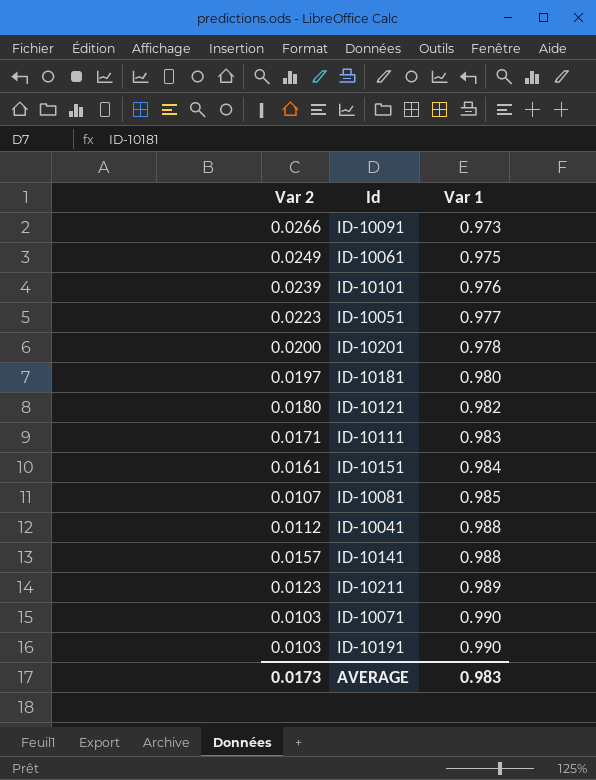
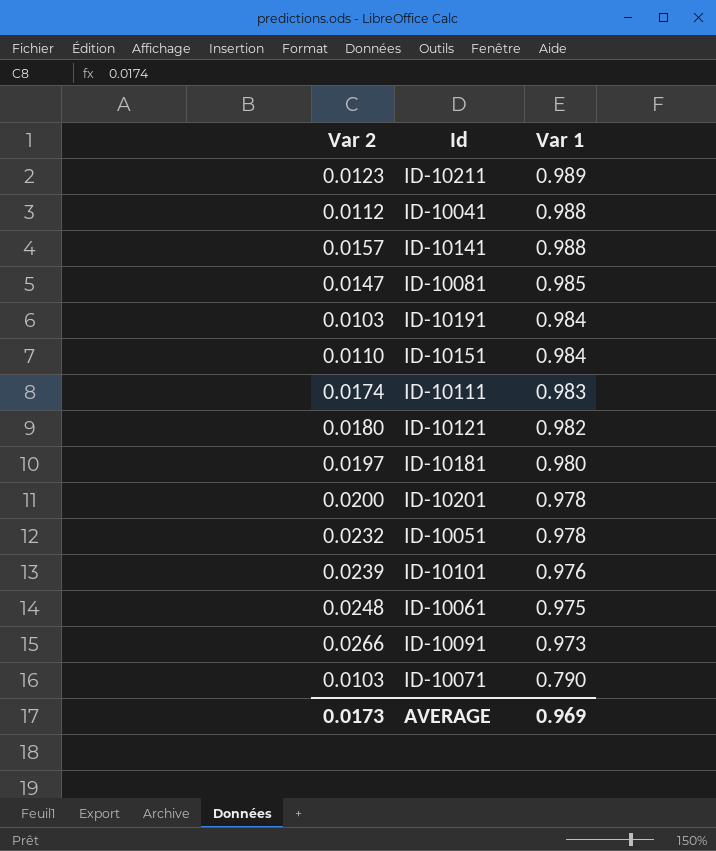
row order: Var 1 ascending -> Var 1 descending
ID-10081 | Var 2: 0.0107 -> 0.0147
ID-10191 | Var 1: 0.990 -> 0.984
ID-10151 | Var 2: 0.0161 -> 0.0110
ID-10111 | Var 2: 0.0171 -> 0.0174
ID-10051 | Var 2: 0.0223 -> 0.0232
ID-10051 | Var 1: 0.977 -> 0.978
ID-10061 | Var 2: 0.0249 -> 0.0248
ID-10071 | Var 1: 0.990 -> 0.790
AVERAGE | Var 1: 0.983 -> 0.969

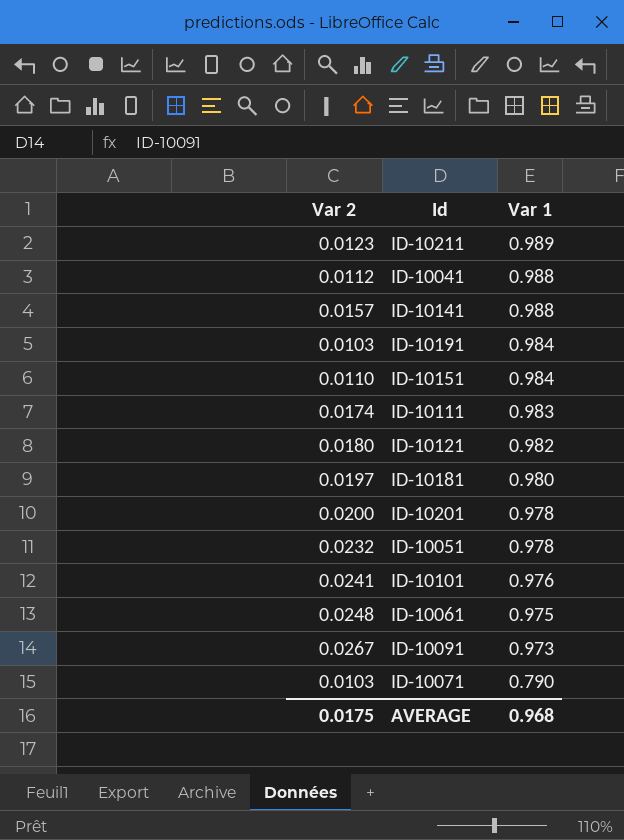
row ID-10081: 0.0147 | 0.985 -> none
ID-10101 | Var 2: 0.0239 -> 0.0241
ID-10091 | Var 2: 0.0266 -> 0.0267
AVERAGE | Var 2: 0.0173 -> 0.0175
AVERAGE | Var 1: 0.969 -> 0.968

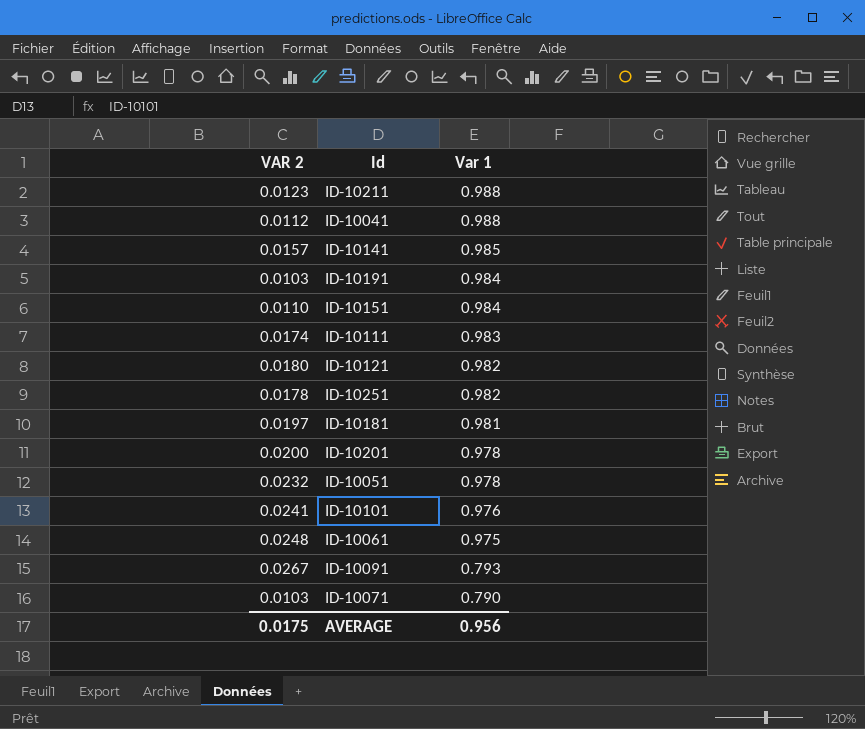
column name: Var 2 -> VAR 2
ID-10211 | Var 1: 0.989 -> 0.988
ID-10141 | Var 1: 0.988 -> 0.985
row ID-10251: none -> 0.0178 | 0.982
ID-10181 | Var 1: 0.980 -> 0.981
ID-10091 | Var 1: 0.973 -> 0.793
AVERAGE | Var 1: 0.968 -> 0.956

